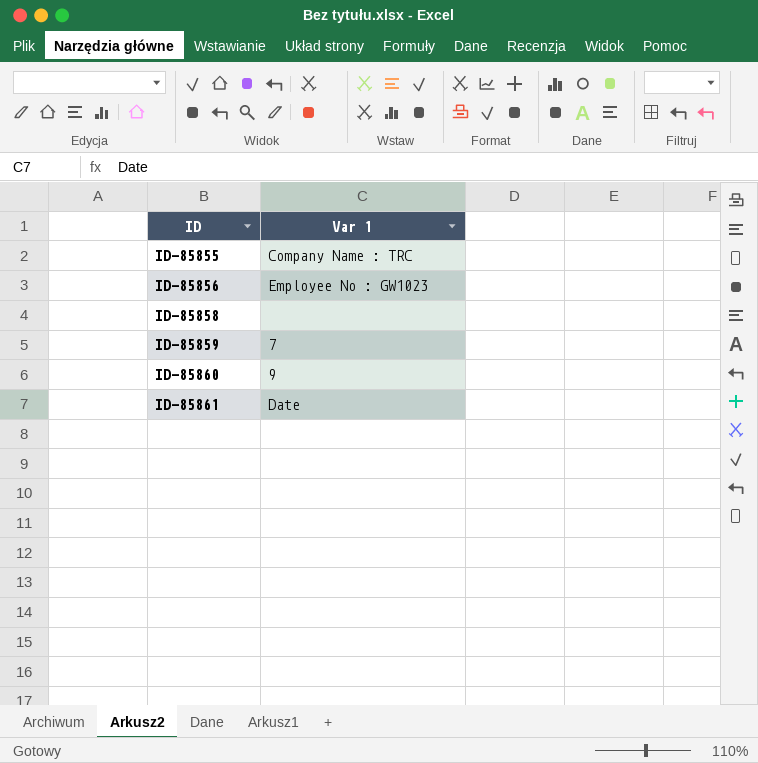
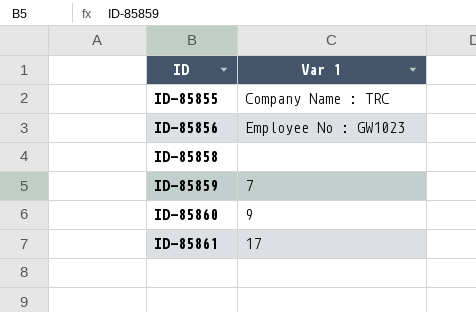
ID-85861 | Var 1: Date -> 17

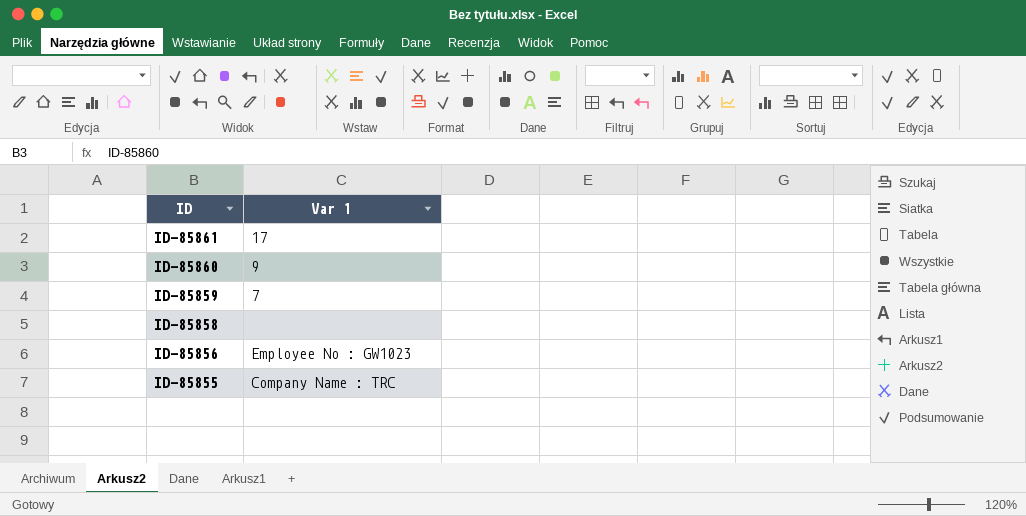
row order: ID ascending -> ID descending

